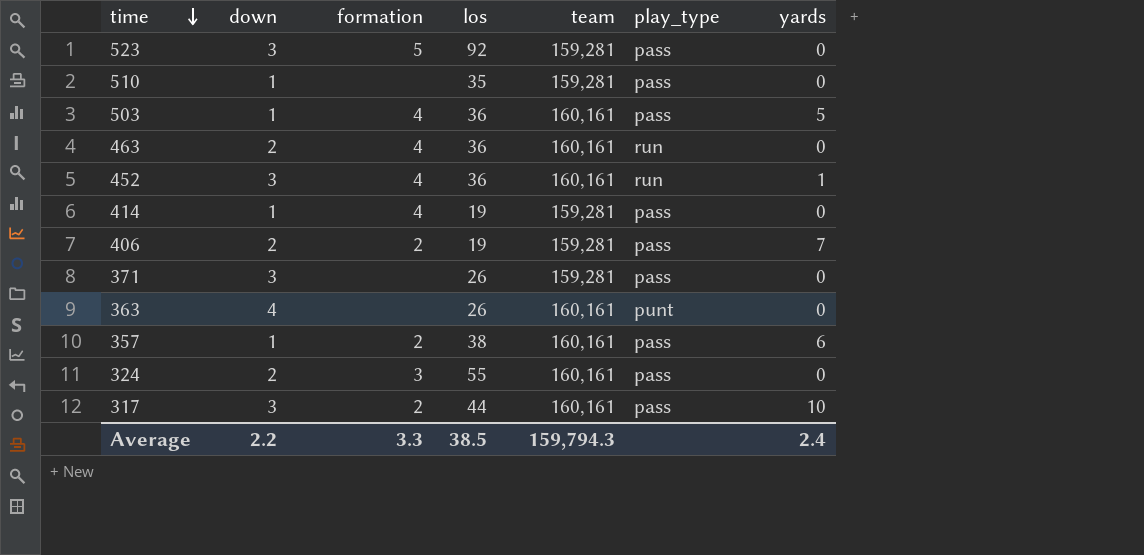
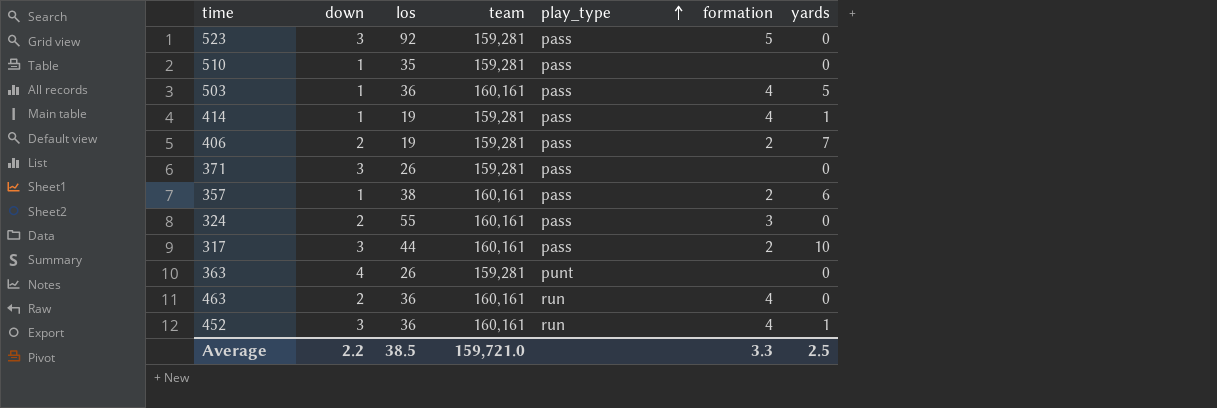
row order: time descending -> play_type ascending
column formation | position: 3 -> 6
414 | yards: 0 -> 1
363 | team: 160,161 -> 159,281
Average | team: 159,794.3 -> 159,721.0
Average | yards: 2.4 -> 2.5

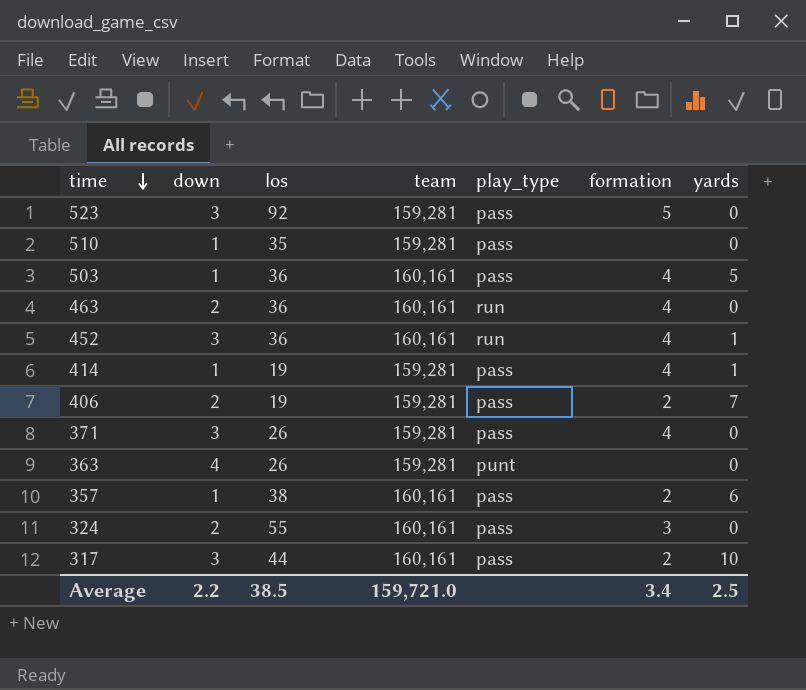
row order: play_type ascending -> time descending
371 | formation: none -> 4
Average | formation: 3.3 -> 3.4

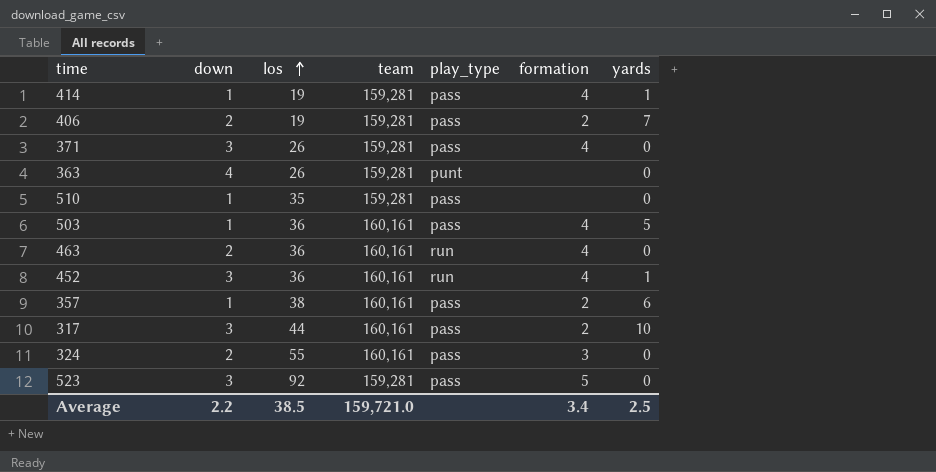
row order: time descending -> los ascending

